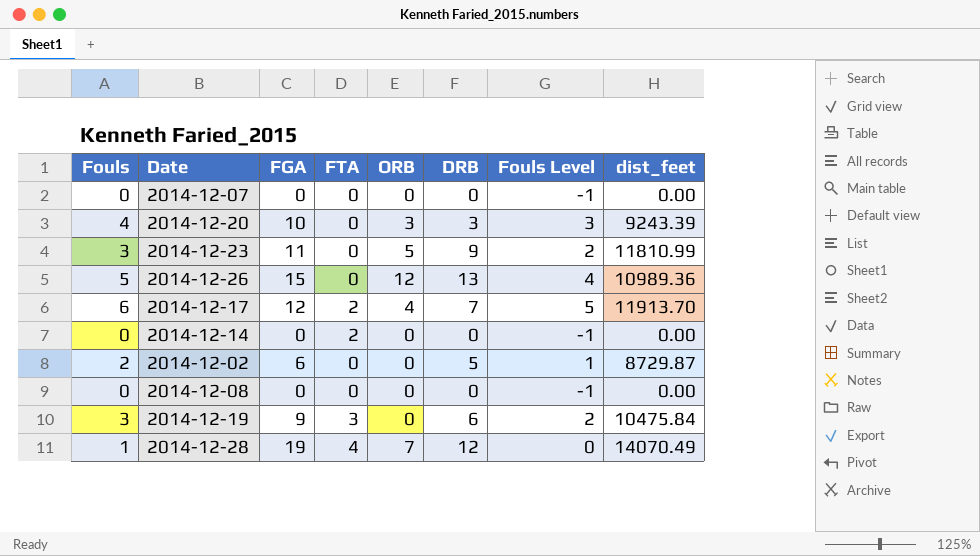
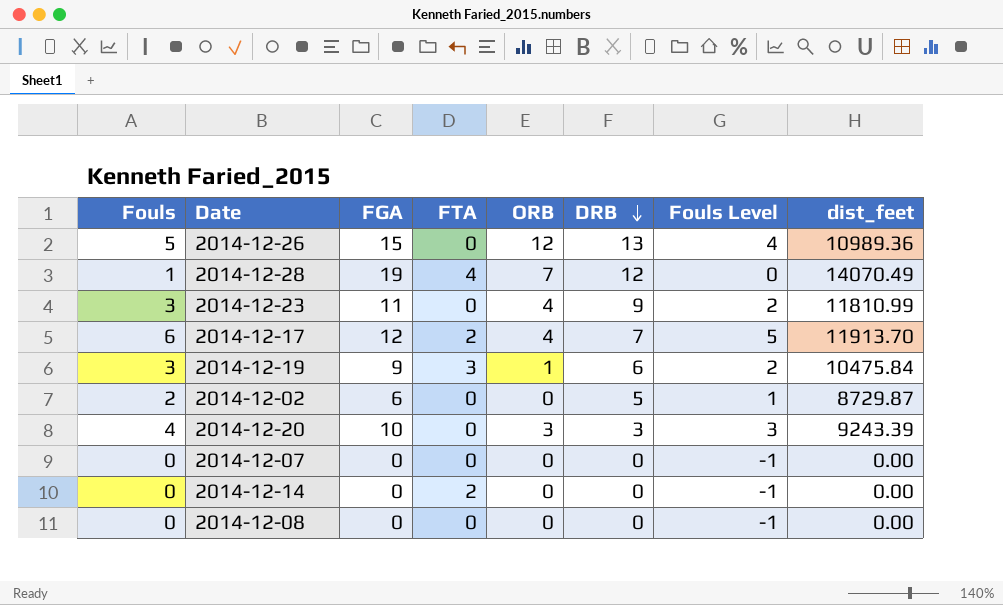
row order: none -> DRB descending
2014-12-23 | ORB: 5 -> 4
2014-12-19 | ORB: 0 -> 1

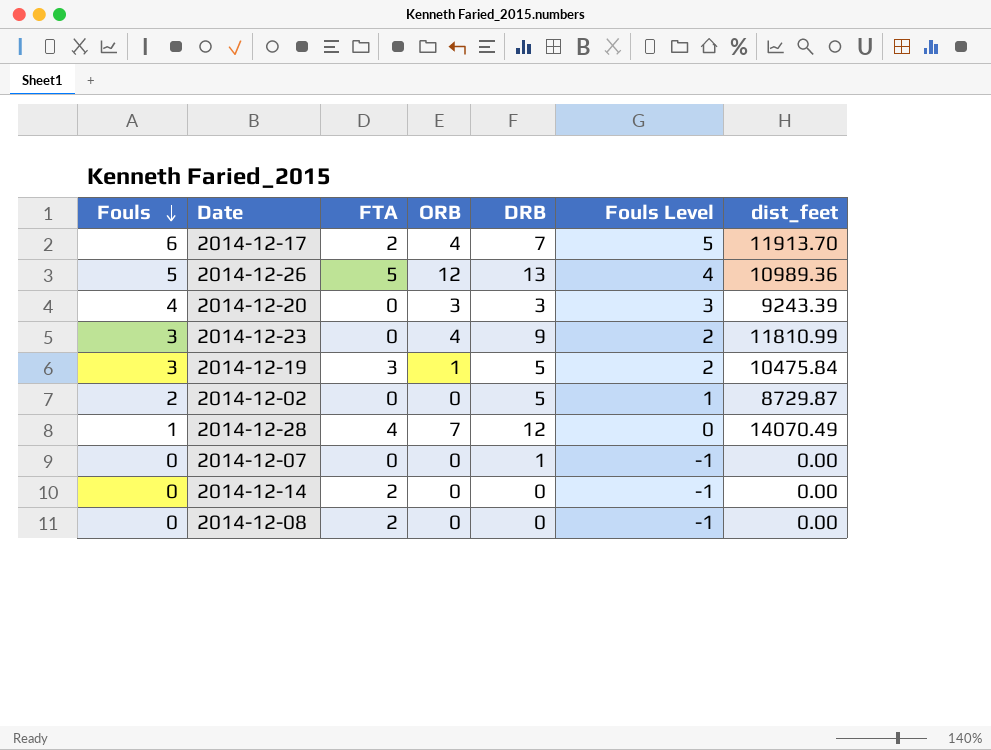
row order: DRB descending -> Fouls descending
column FGA | position: 3 -> none
2014-12-26 | FTA: 0 -> 5
2014-12-19 | DRB: 6 -> 5
2014-12-07 | DRB: 0 -> 1
2014-12-08 | FTA: 0 -> 2

